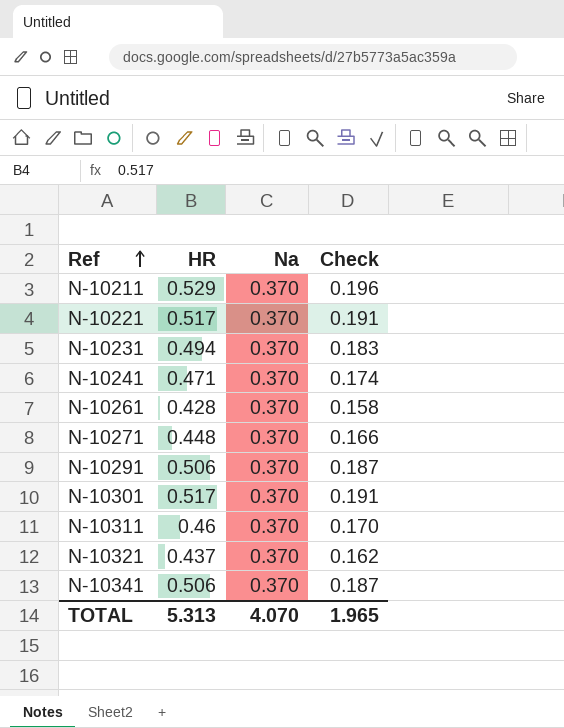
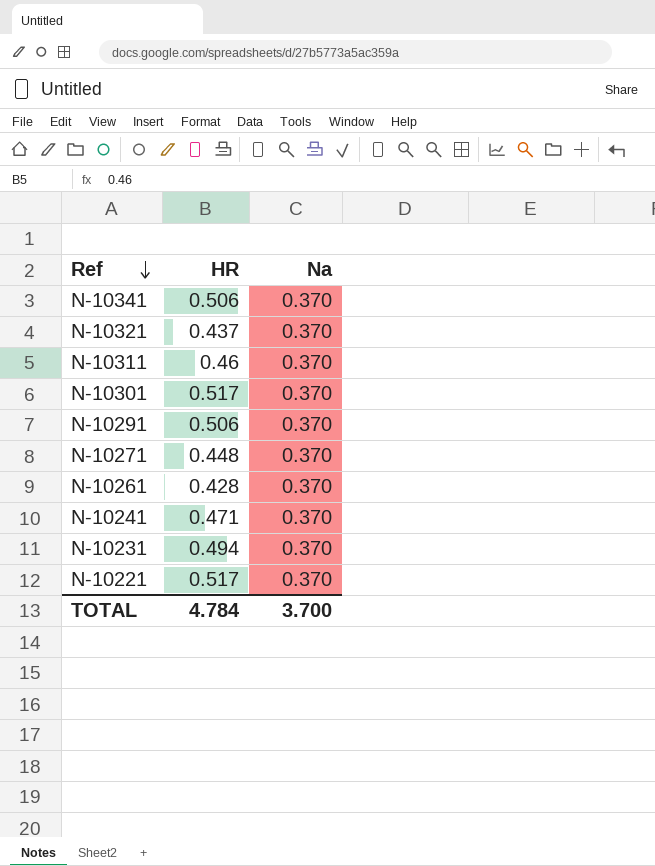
row order: Ref ascending -> Ref descending
column Check | formula: [HR] * [Na] -> none
row N-10211: 0.529 | 0.370 | 0.196 -> none
TOTAL | HR: 5.313 -> 4.784
TOTAL | Na: 4.070 -> 3.700

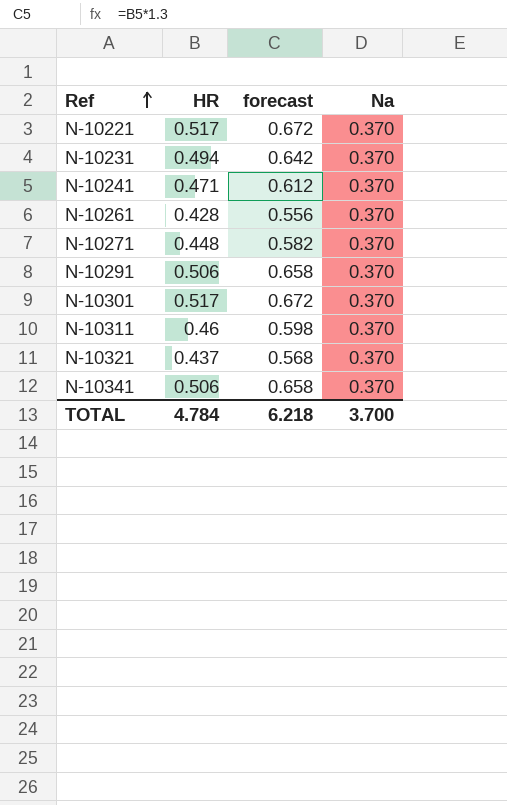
row order: Ref descending -> Ref ascending
column forecast | formula: none -> [HR] * 1.3

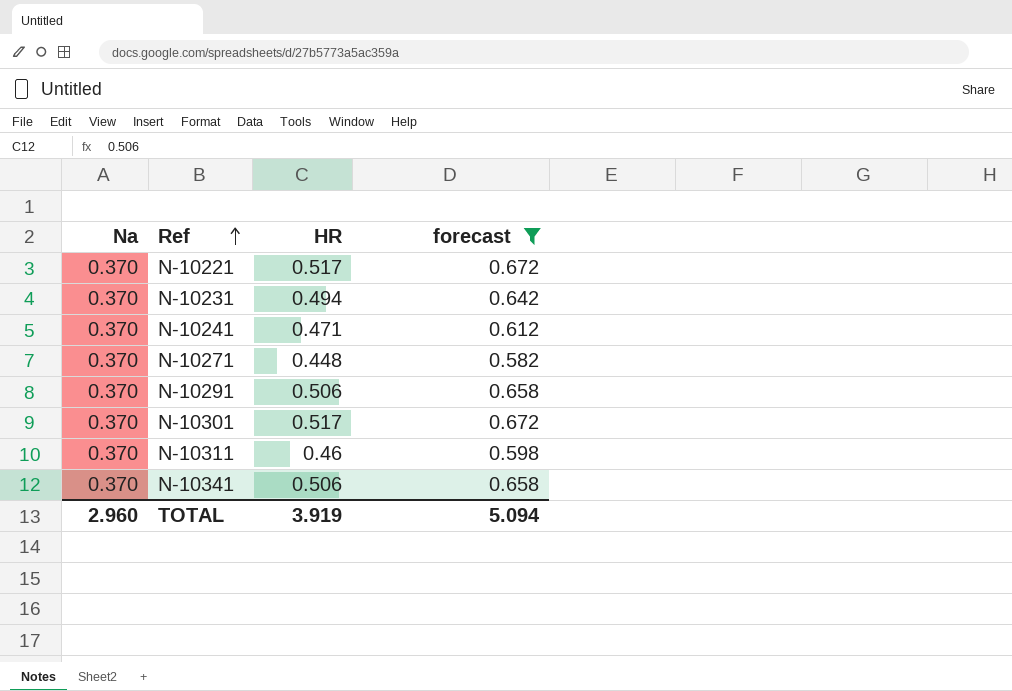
filter: none -> forecast >= 0.582
column Na | position: 4 -> 1
TOTAL | Na: 3.700 -> 2.960
TOTAL | HR: 4.784 -> 3.919
TOTAL | forecast: 6.218 -> 5.094

